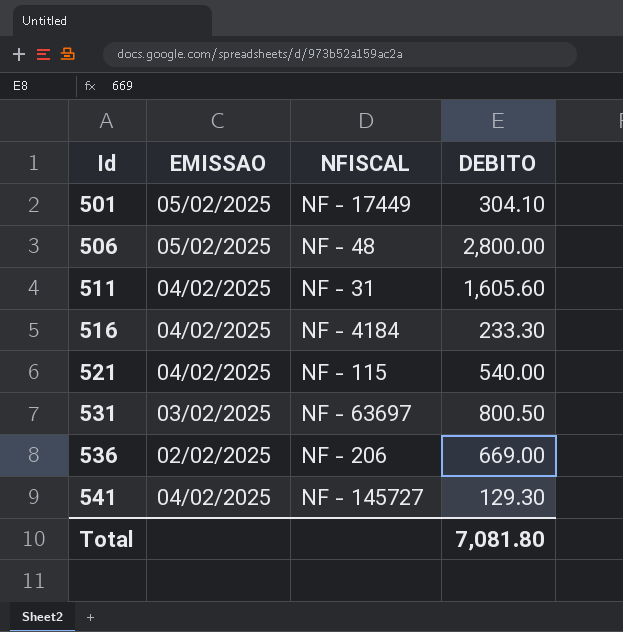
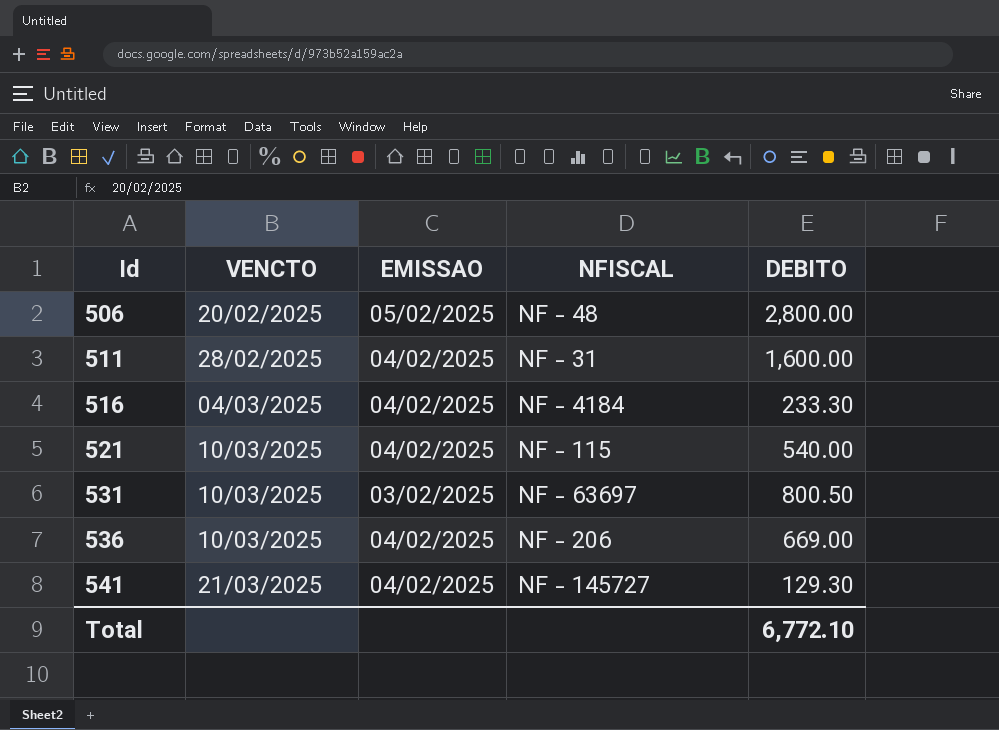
column VENCTO | position: none -> 2
row 501: 05/02/2025 | NF - 17449 | 304.10 -> none
511 | DEBITO: 1,605.60 -> 1,600.00
536 | EMISSAO: 02/02/2025 -> 04/02/2025
Total | DEBITO: 7,081.80 -> 6,772.10

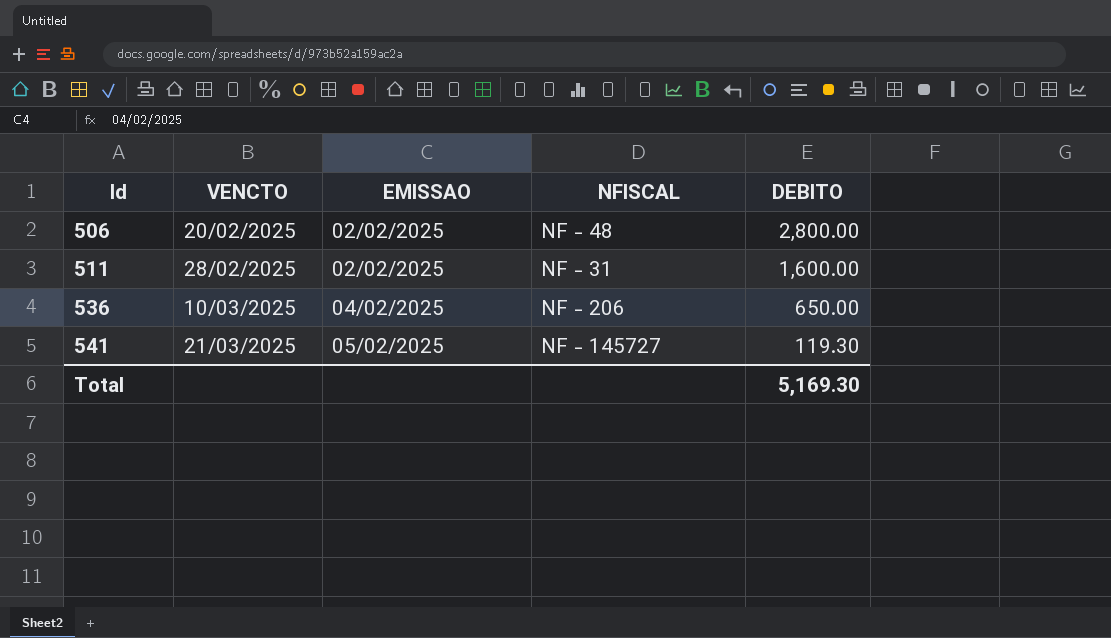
row 516: 04/03/2025 | 04/02/2025 | NF - 4184 | 233.30 -> none
row 521: 10/03/2025 | 04/02/2025 | NF - 115 | 540.00 -> none
row 531: 10/03/2025 | 03/02/2025 | NF - 63697 | 800.50 -> none
506 | EMISSAO: 05/02/2025 -> 02/02/2025
511 | EMISSAO: 04/02/2025 -> 02/02/2025
536 | DEBITO: 669.00 -> 650.00
541 | EMISSAO: 04/02/2025 -> 05/02/2025
541 | DEBITO: 129.30 -> 119.30
Total | DEBITO: 6,772.10 -> 5,169.30

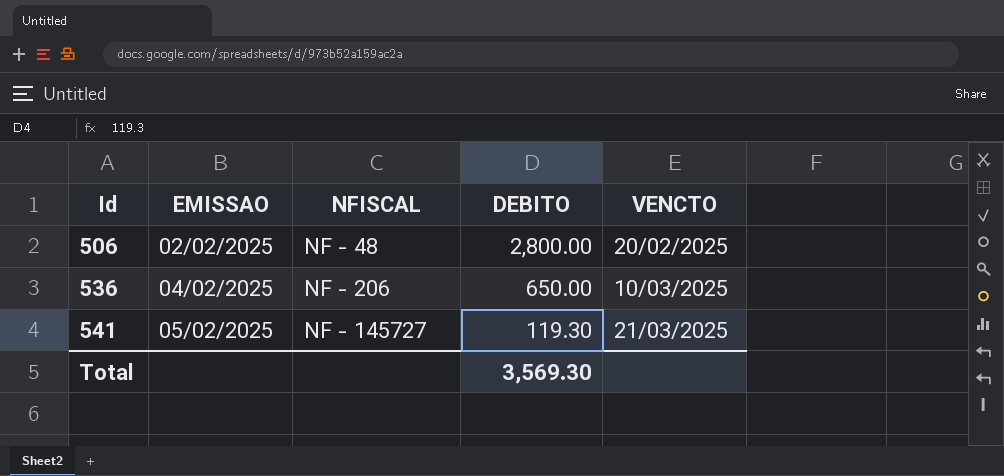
column VENCTO | position: 2 -> 5
row 511: 28/02/2025 | 02/02/2025 | NF - 31 | 1,600.00 -> none
Total | DEBITO: 5,169.30 -> 3,569.30

